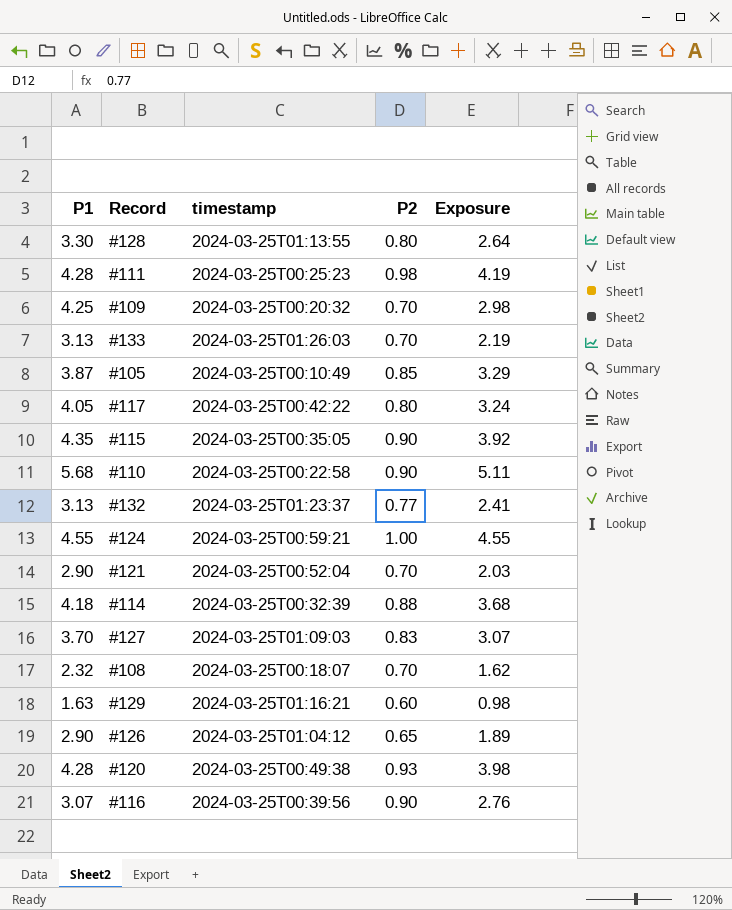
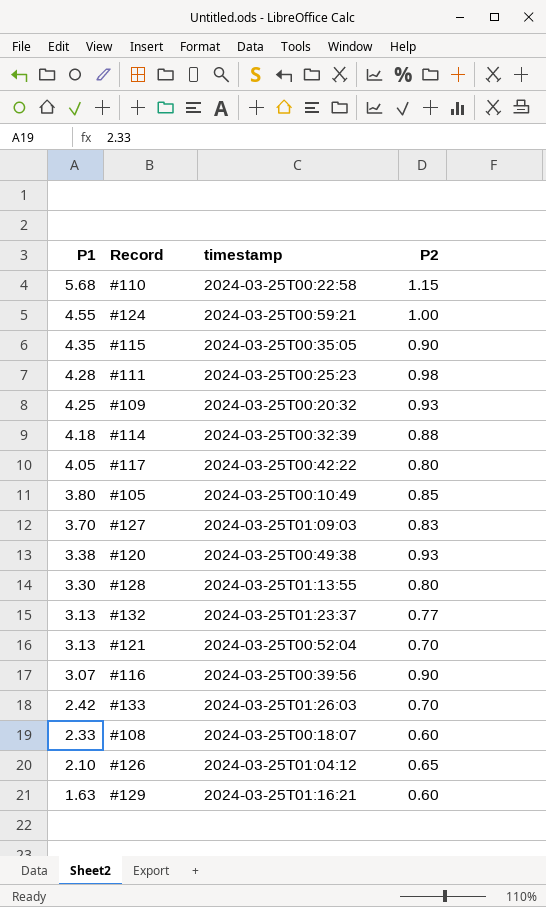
row order: none -> P1 descending
column Exposure | formula: [P1] * [P2] -> none
#110 | P2: 0.90 -> 1.15
#109 | P2: 0.70 -> 0.93
#105 | P1: 3.87 -> 3.80
#120 | P1: 4.28 -> 3.38
#121 | P1: 2.90 -> 3.13
#133 | P1: 3.13 -> 2.42
#108 | P1: 2.32 -> 2.33
#108 | P2: 0.70 -> 0.60
#126 | P1: 2.90 -> 2.10

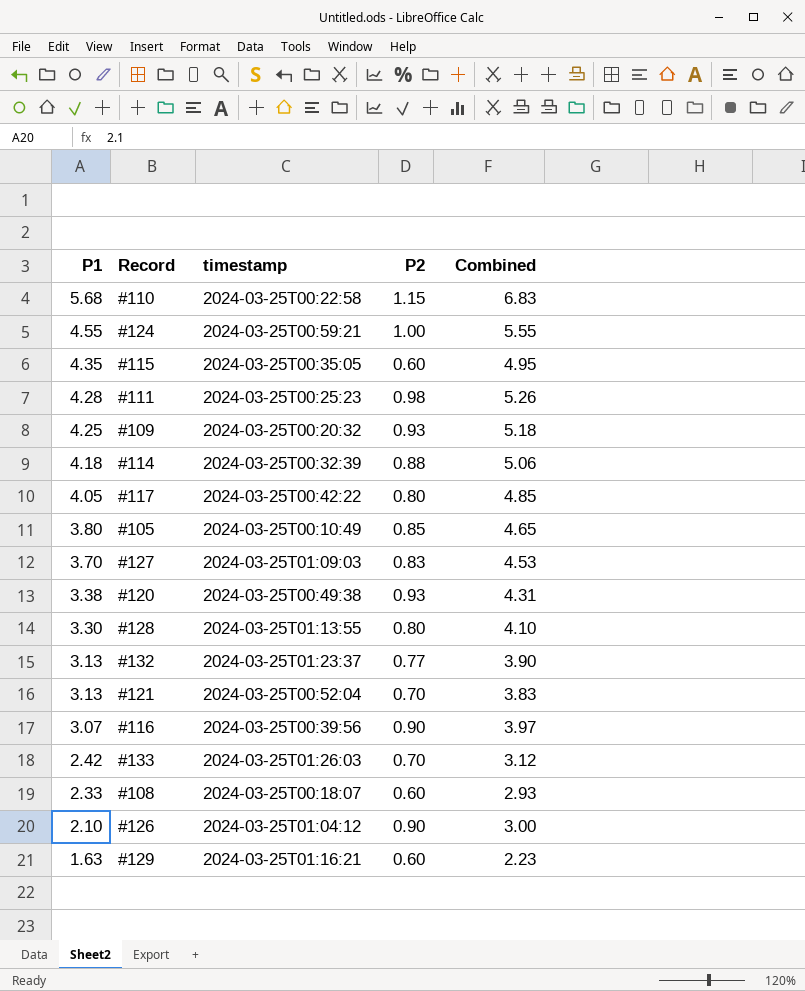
column Combined | formula: none -> [P1] + [P2]
#115 | P2: 0.90 -> 0.60
#126 | P2: 0.65 -> 0.90

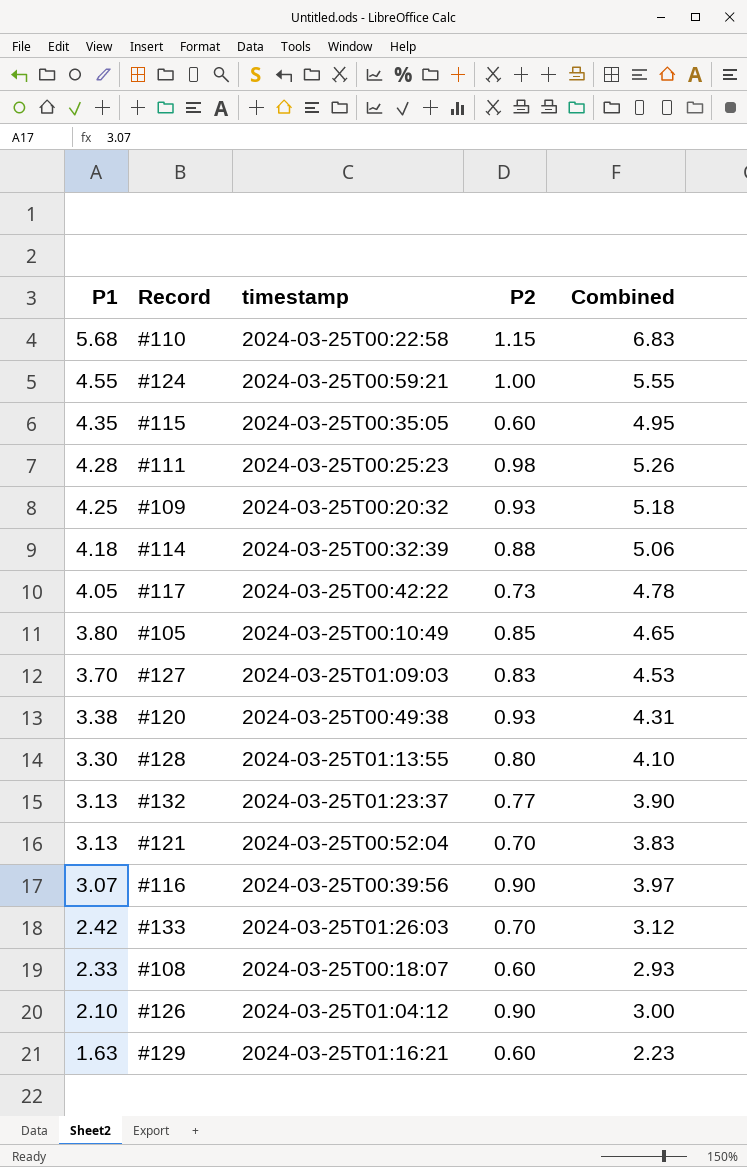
#117 | P2: 0.80 -> 0.73
#117 | Combined: 4.85 -> 4.78

